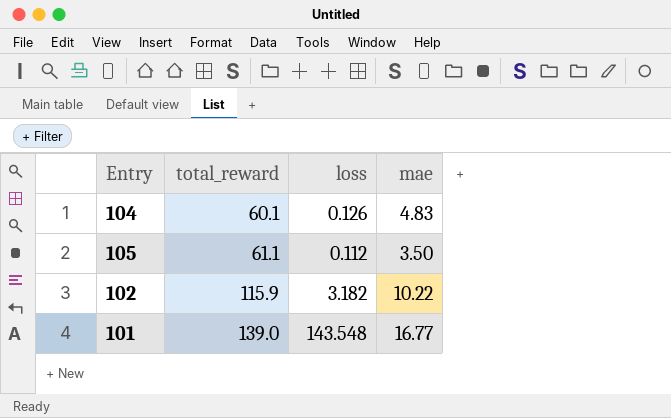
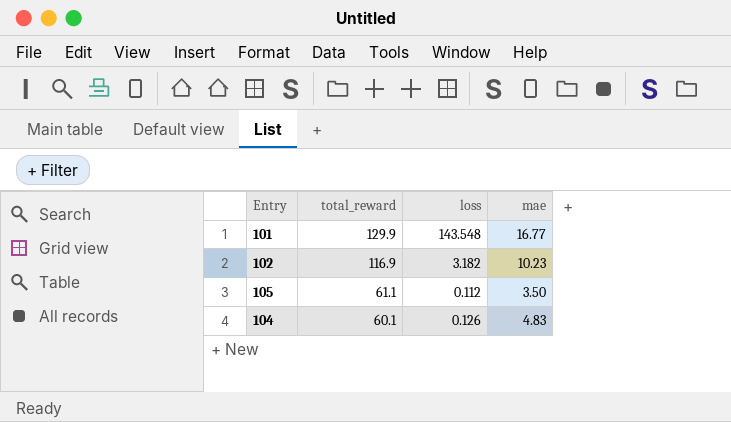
row order: total_reward ascending -> total_reward descending
101 | total_reward: 139.0 -> 129.9
102 | total_reward: 115.9 -> 116.9
102 | mae: 10.22 -> 10.23

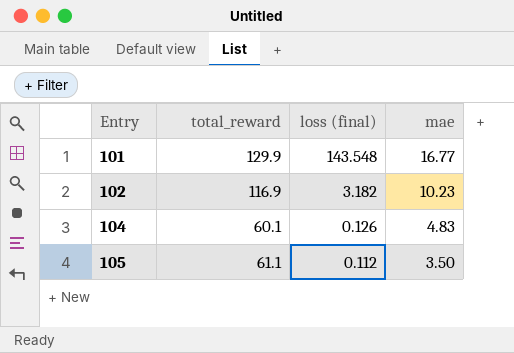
row order: total_reward descending -> Entry ascending
column name: loss -> loss (final)

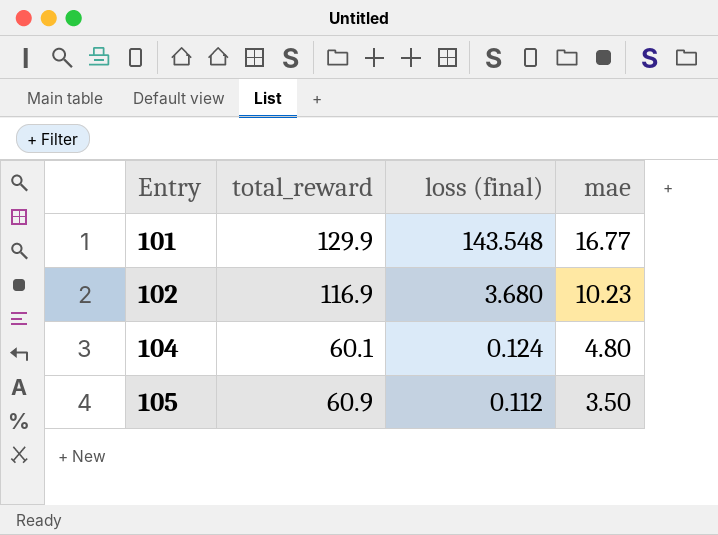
102 | loss (final): 3.182 -> 3.680
104 | loss (final): 0.126 -> 0.124
104 | mae: 4.83 -> 4.80
105 | total_reward: 61.1 -> 60.9

